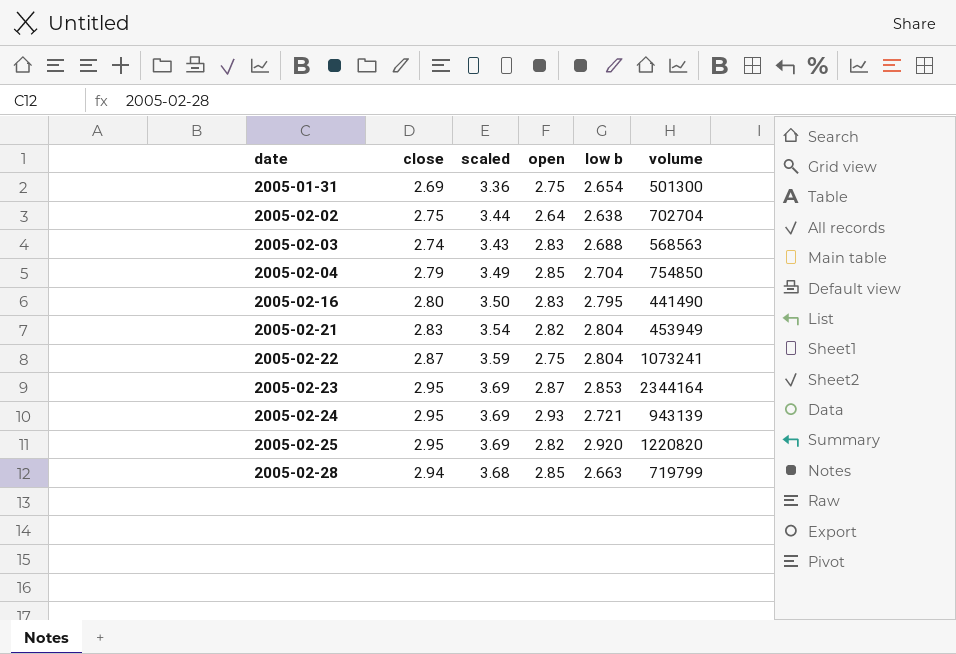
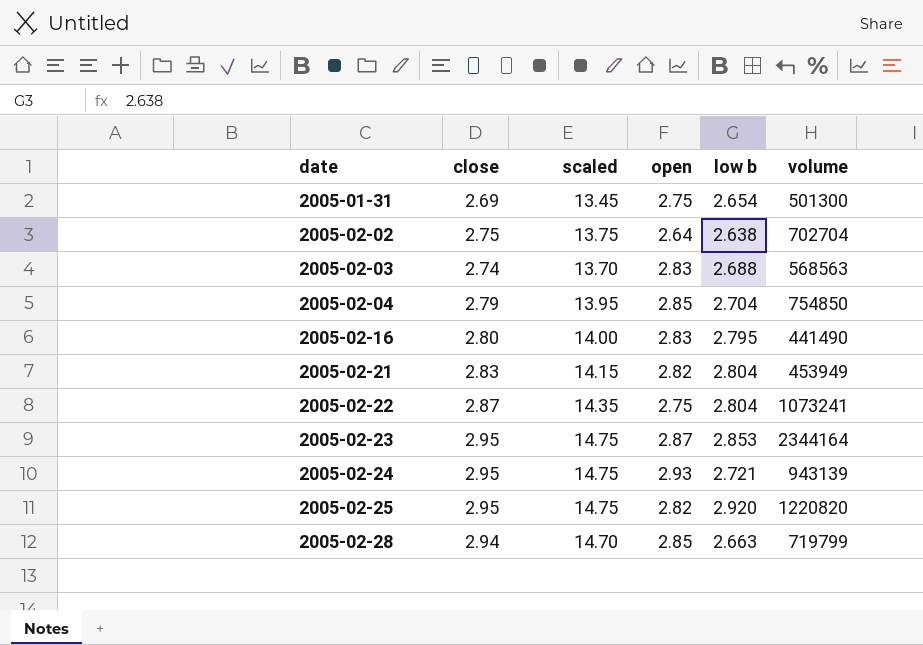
column scaled | formula: [close] * 1.25 -> [close] * 5

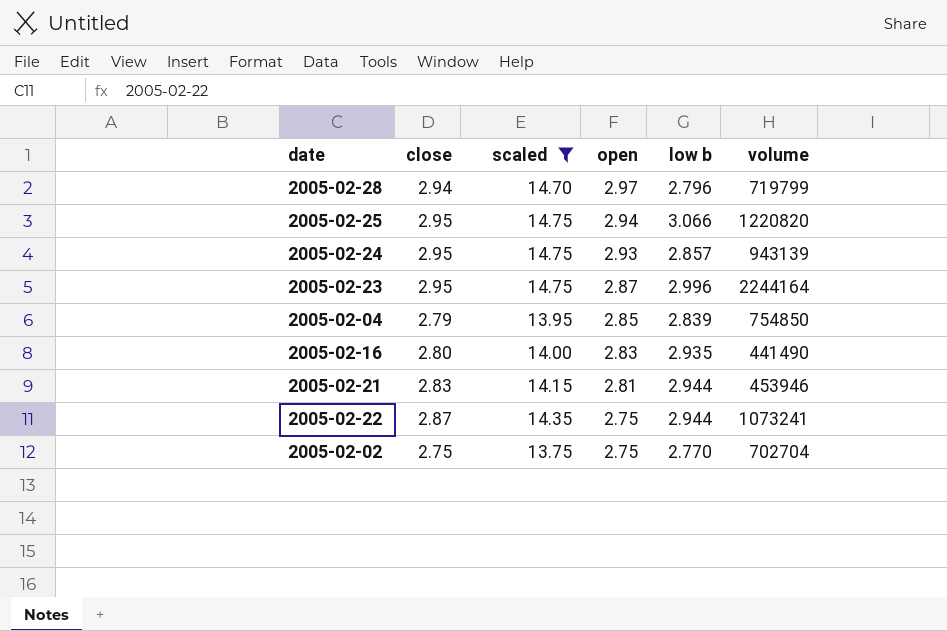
filter: none -> scaled >= 13.75
row order: date ascending -> open descending
2005-02-28 | open: 2.85 -> 2.97
2005-02-28 | low b: 2.663 -> 2.796
2005-02-25 | open: 2.82 -> 2.94
2005-02-25 | low b: 2.920 -> 3.066
2005-02-24 | low b: 2.721 -> 2.857
2005-02-23 | low b: 2.853 -> 2.996
2005-02-23 | volume: 2344164 -> 2244164
2005-02-04 | low b: 2.704 -> 2.839
2005-02-16 | low b: 2.795 -> 2.935
2005-02-21 | open: 2.82 -> 2.81
2005-02-21 | low b: 2.804 -> 2.944
2005-02-21 | volume: 453949 -> 453946
2005-02-22 | low b: 2.804 -> 2.944
2005-02-02 | open: 2.64 -> 2.75
2005-02-02 | low b: 2.638 -> 2.770

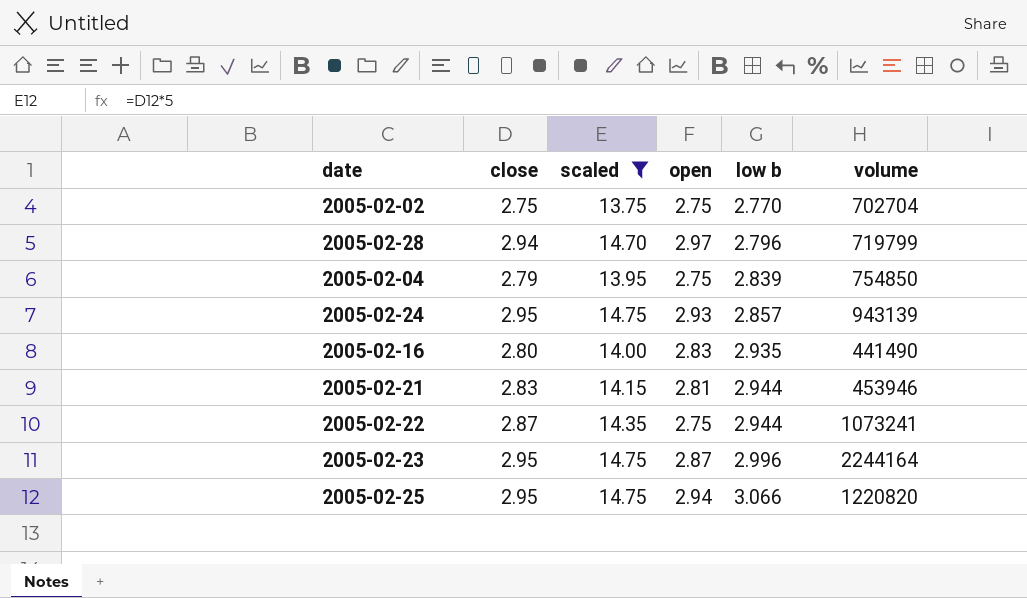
row order: open descending -> low b ascending
2005-02-04 | open: 2.85 -> 2.75

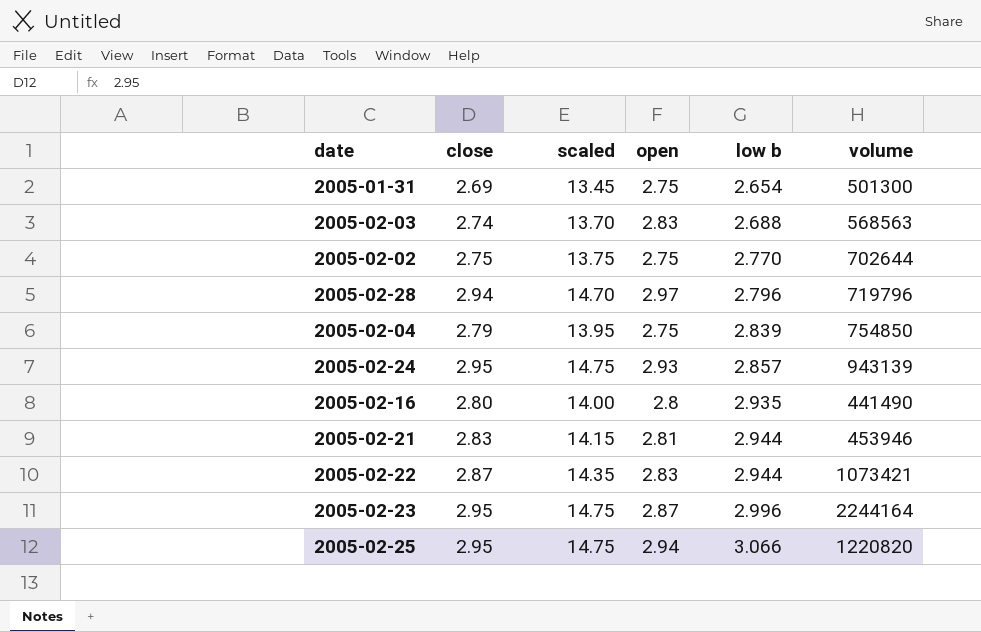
filter: scaled >= 13.75 -> none
2005-02-02 | volume: 702704 -> 702644
2005-02-28 | volume: 719799 -> 719796
2005-02-16 | open: 2.83 -> 2.8
2005-02-22 | open: 2.75 -> 2.83
2005-02-22 | volume: 1073241 -> 1073421

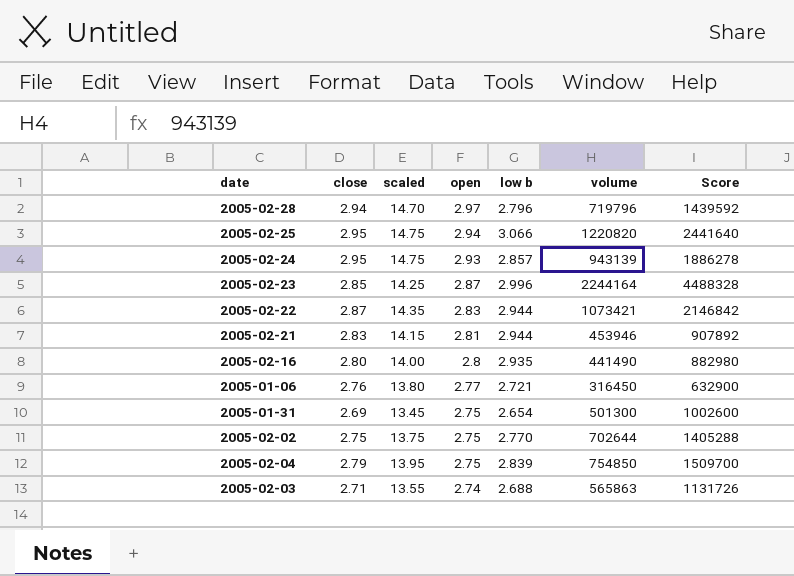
row order: low b ascending -> open descending
column Score | formula: none -> [volume] * 2
2005-02-23 | close: 2.95 -> 2.85
2005-02-23 | scaled: 14.75 -> 14.25
row 2005-01-06: none -> 2.76 | 13.80 | 2.77 | 2.721 | 316450 | 632900
2005-02-03 | close: 2.74 -> 2.71
2005-02-03 | scaled: 13.70 -> 13.55
2005-02-03 | open: 2.83 -> 2.74
2005-02-03 | volume: 568563 -> 565863

